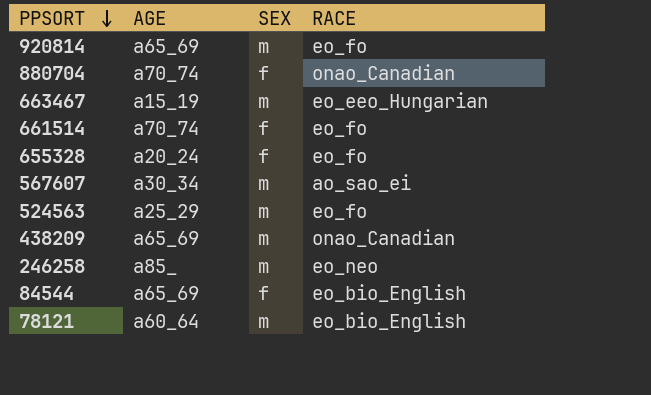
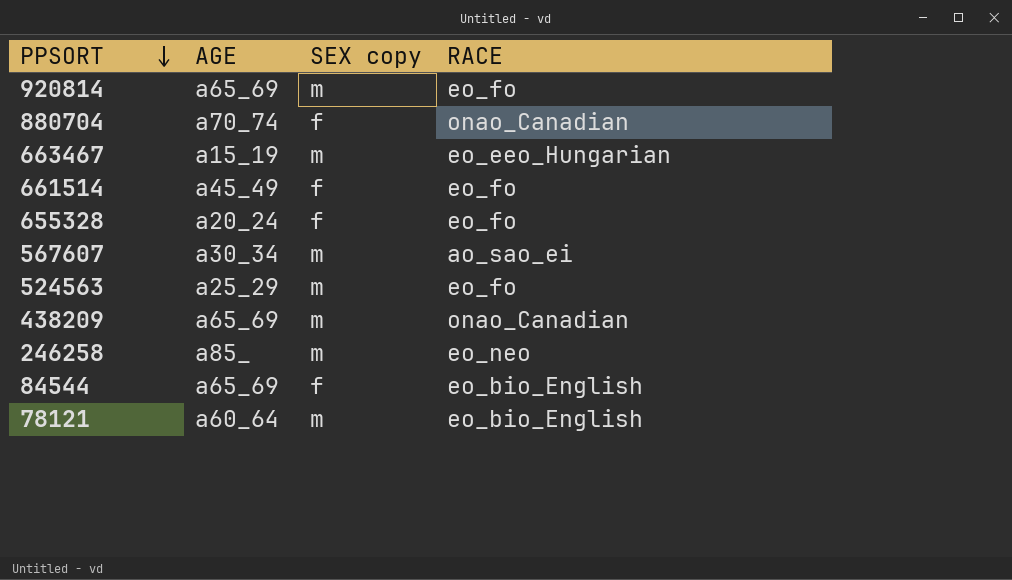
column name: SEX -> SEX copy
661514 | AGE: a70_74 -> a45_49

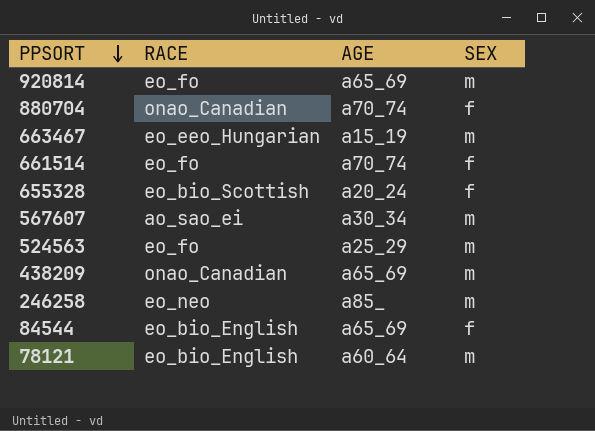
column RACE | position: 4 -> 2
column name: SEX copy -> SEX
661514 | AGE: a45_49 -> a70_74
655328 | RACE: eo_fo -> eo_bio_Scottish

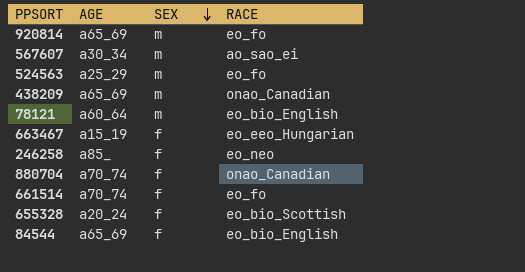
row order: PPSORT descending -> SEX descending
column RACE | position: 2 -> 4
663467 | SEX: m -> f
246258 | SEX: m -> f

